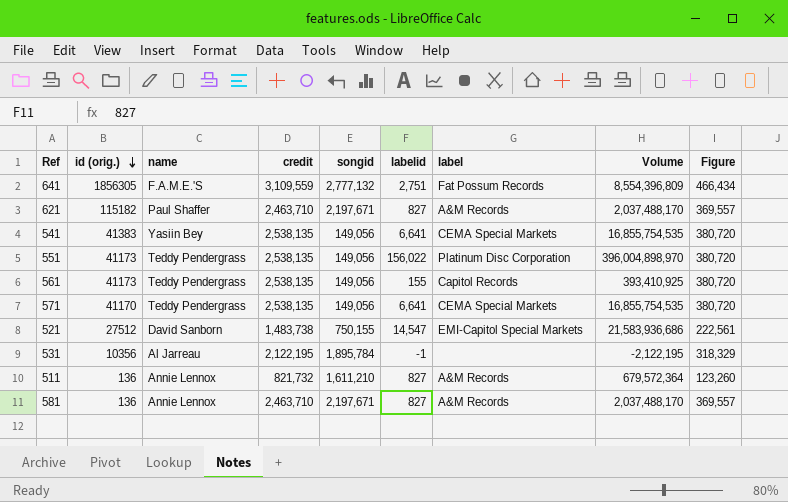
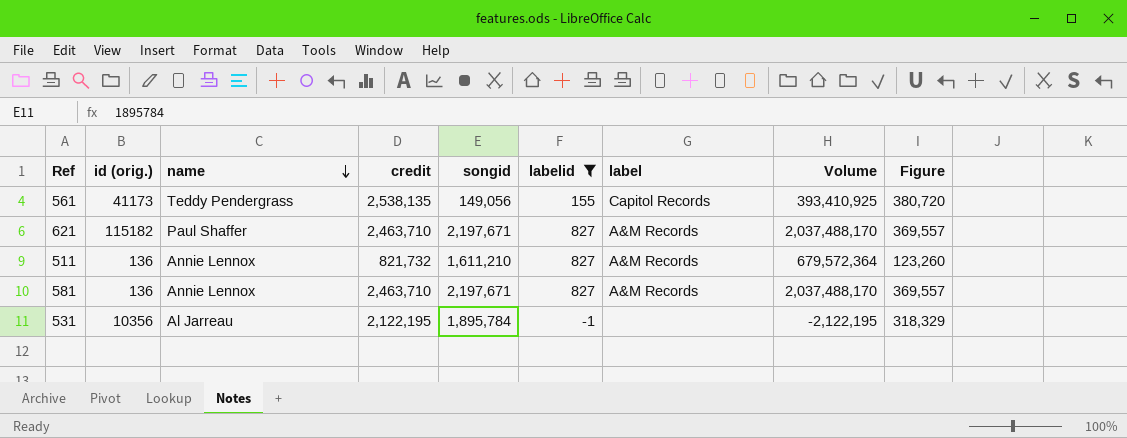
filter: none -> labelid <= 827
row order: id (orig.) descending -> name descending

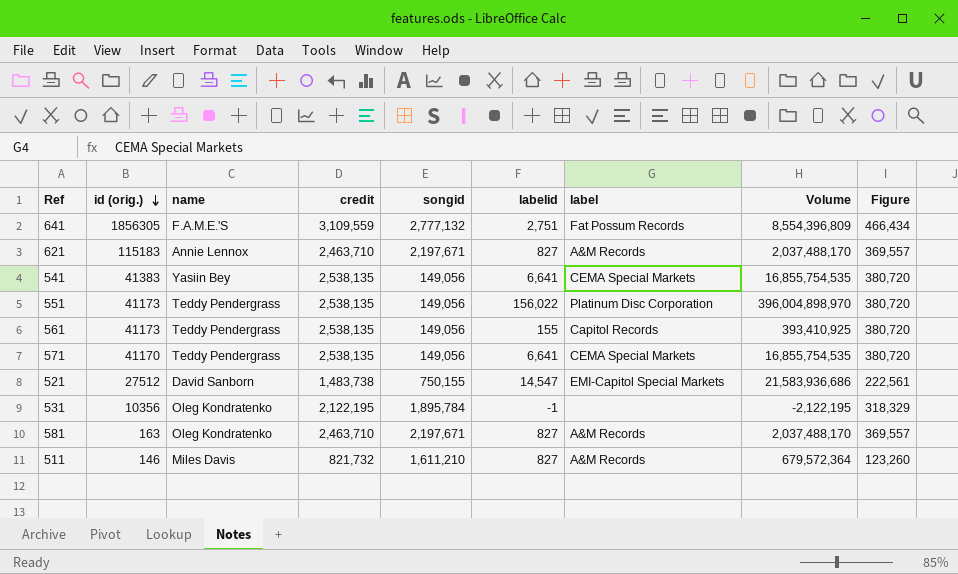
filter: labelid <= 827 -> none
row order: name descending -> id (orig.) descending
621 | id (orig.): 115182 -> 115183
621 | name: Paul Shaffer -> Annie Lennox
531 | name: Al Jarreau -> Oleg Kondratenko
581 | id (orig.): 136 -> 163
581 | name: Annie Lennox -> Oleg Kondratenko
511 | id (orig.): 136 -> 146
511 | name: Annie Lennox -> Miles Davis

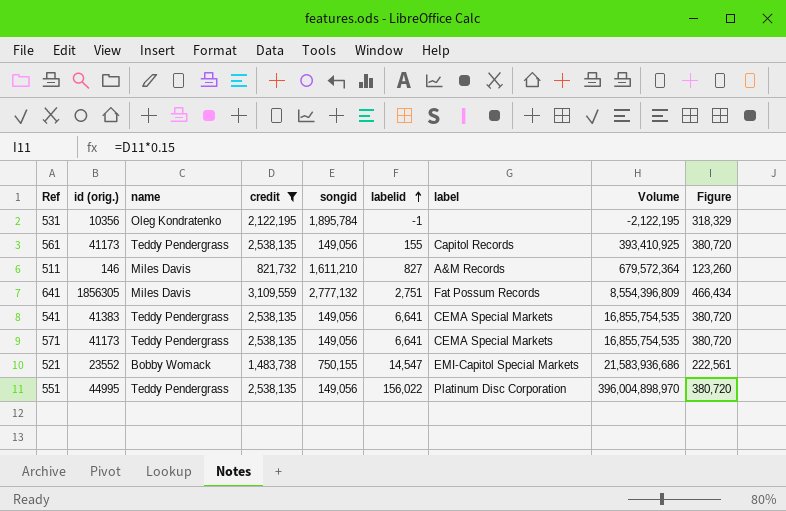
filter: none -> credit != 2,463,710
row order: id (orig.) descending -> labelid ascending
641 | name: F.A.M.E.'S -> Miles Davis
541 | name: Yasiin Bey -> Teddy Pendergrass
571 | id (orig.): 41170 -> 41173
521 | id (orig.): 27512 -> 23552
521 | name: David Sanborn -> Bobby Womack
551 | id (orig.): 41173 -> 44995

